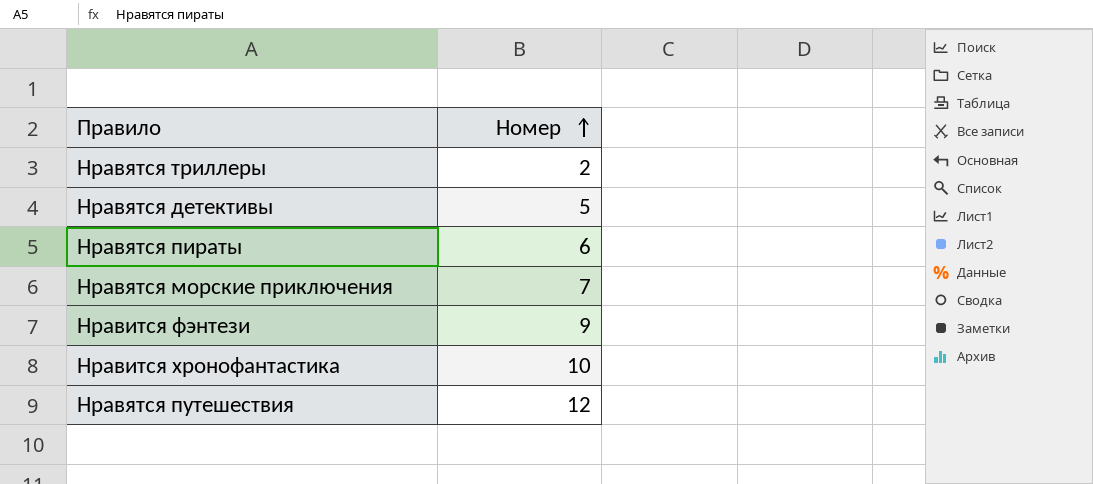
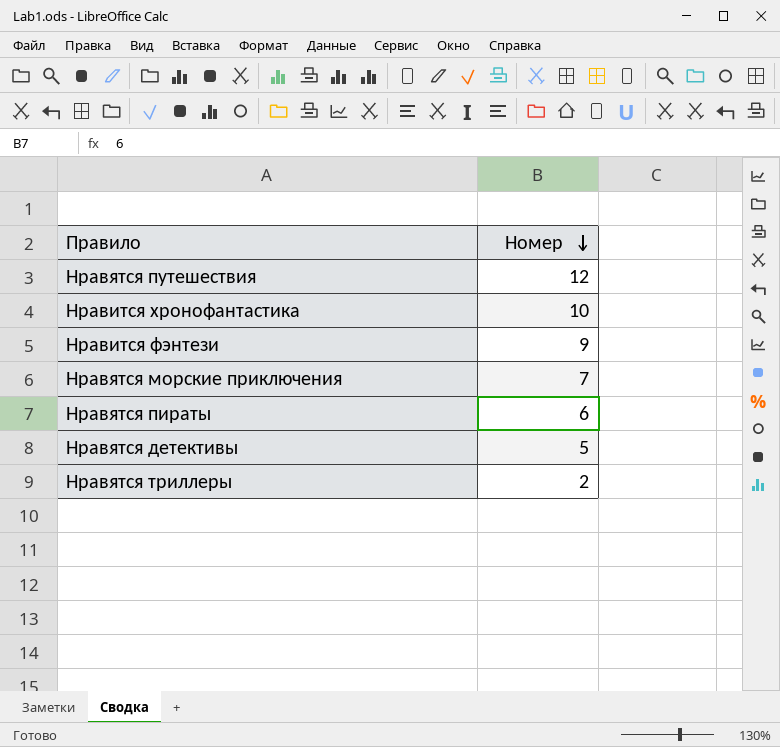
row order: Номер ascending -> Номер descending

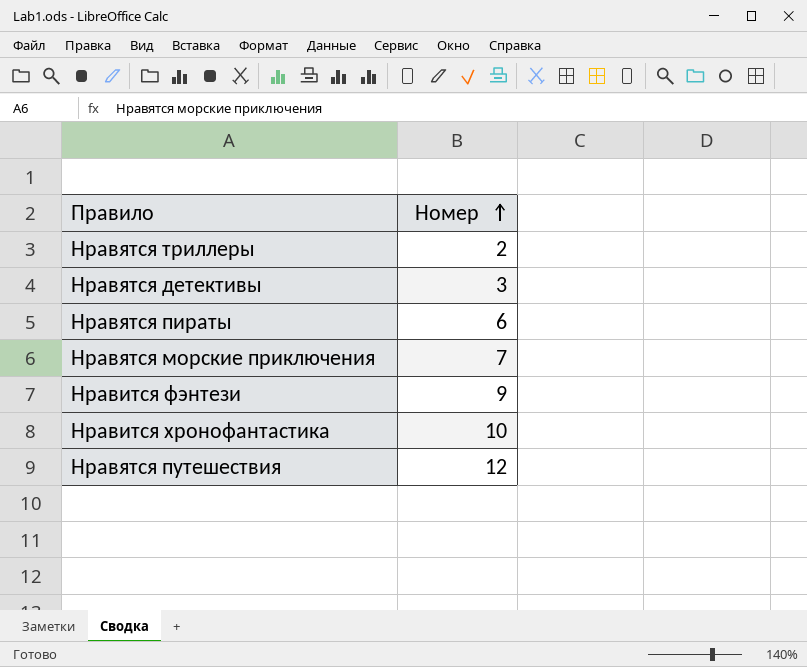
row order: Номер descending -> Номер ascending
Нравятся детективы | Номер: 5 -> 3

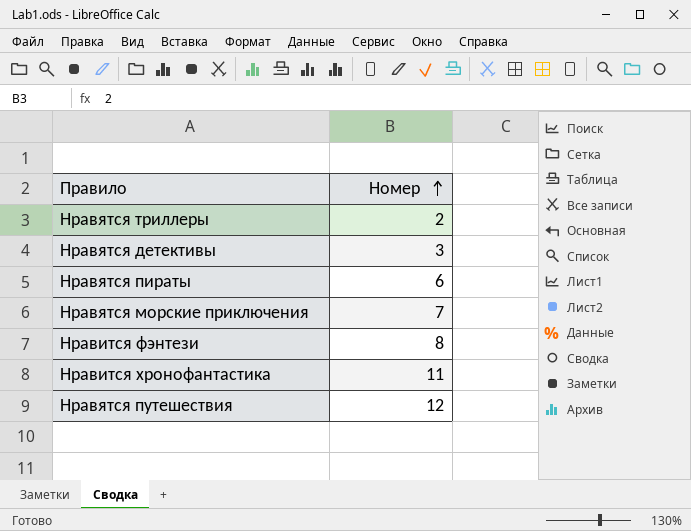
Нравится фэнтези | Номер: 9 -> 8
Нравится хронофантастика | Номер: 10 -> 11

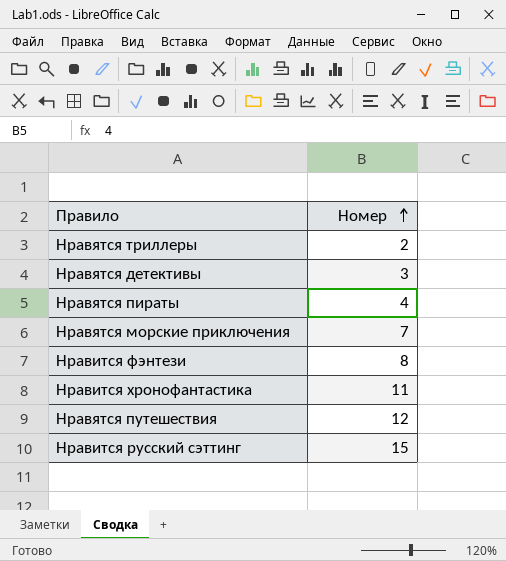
Нравятся пираты | Номер: 6 -> 4
row Нравится русский сэттинг: none -> 15

